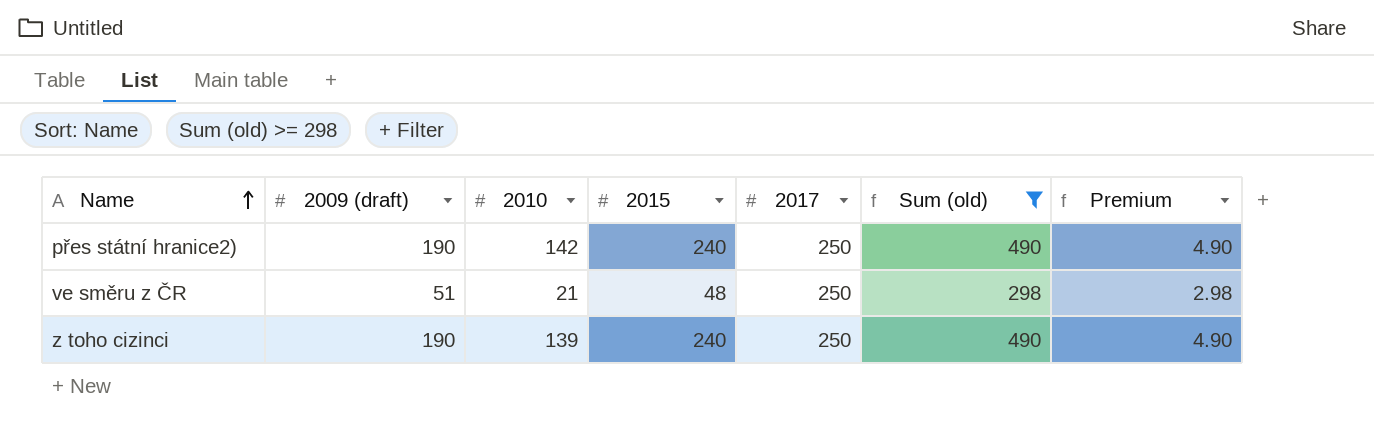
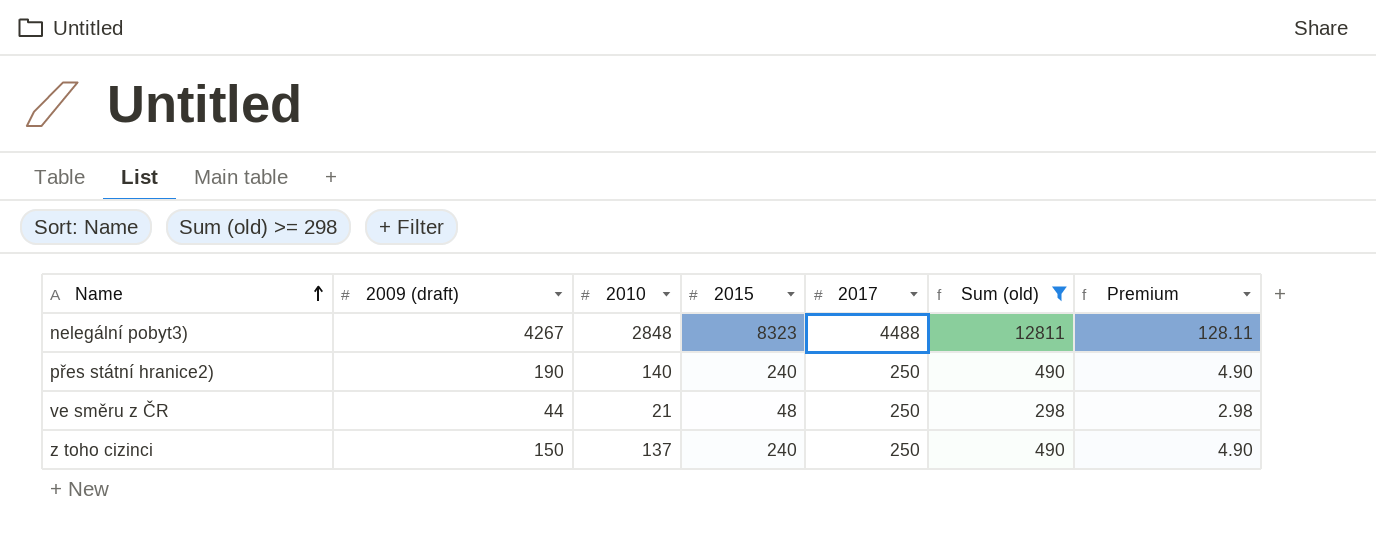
row nelegální pobyt3): none -> 4267 | 2848 | 8323 | 4488 | 12811 | 128.11
přes státní hranice2) | 2010: 142 -> 140
ve směru z ČR | 2009 (draft): 51 -> 44
z toho cizinci | 2009 (draft): 190 -> 150
z toho cizinci | 2010: 139 -> 137

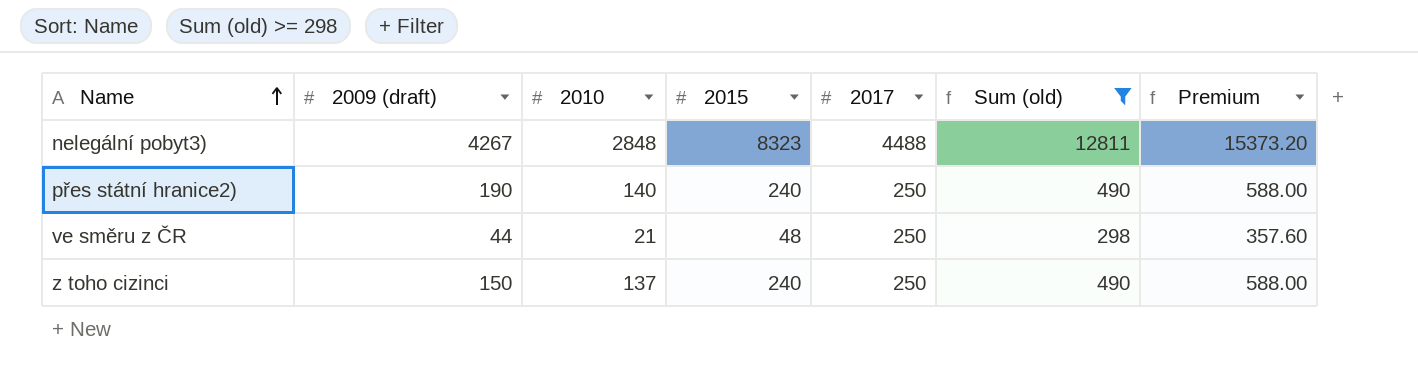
column Premium | formula: [Sum (old)] * 0.01 -> [Sum (old)] * 1.2

